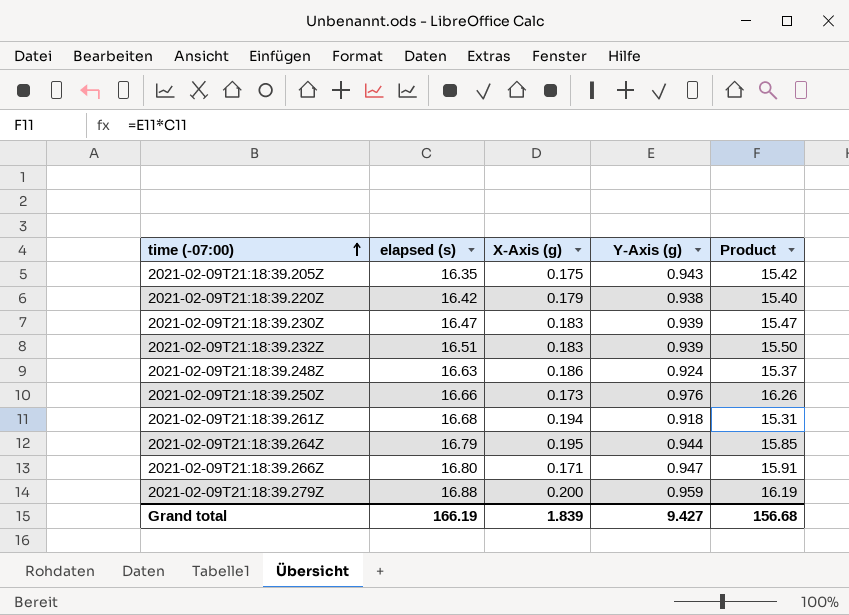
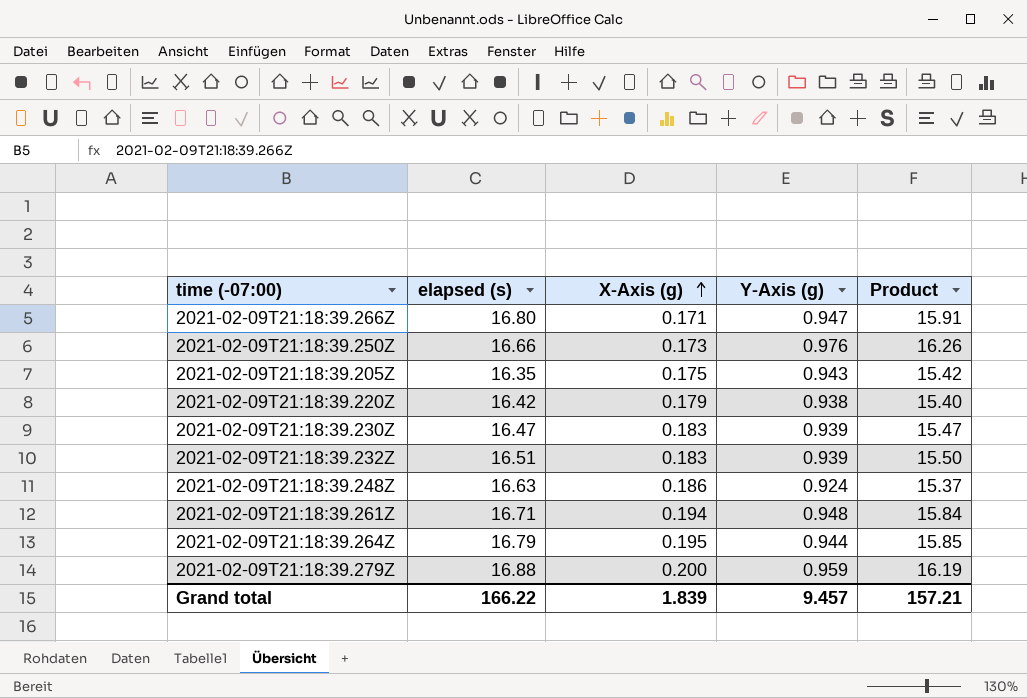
row order: time (-07:00) ascending -> X-Axis (g) ascending
2021-02-09T21:18:39.261Z | elapsed (s): 16.68 -> 16.71
2021-02-09T21:18:39.261Z | Y-Axis (g): 0.918 -> 0.948
2021-02-09T21:18:39.261Z | Product: 15.31 -> 15.84
Grand total | elapsed (s): 166.19 -> 166.22
Grand total | Y-Axis (g): 9.427 -> 9.457
Grand total | Product: 156.68 -> 157.21

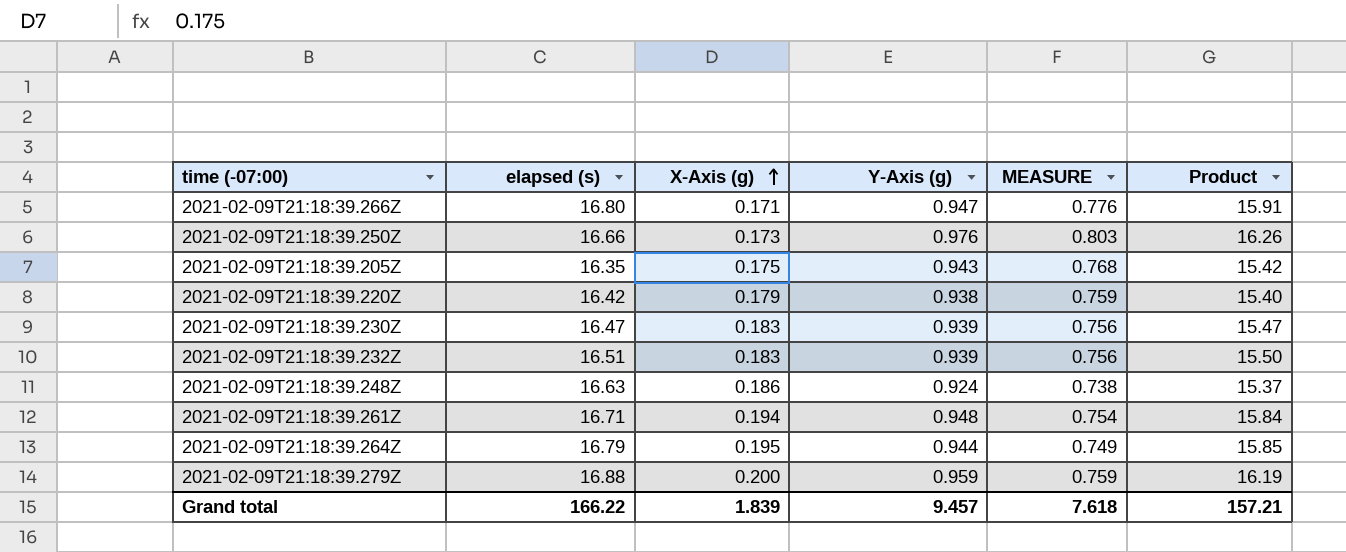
column MEASURE | formula: none -> [Y-Axis (g)] - [X-Axis (g)]

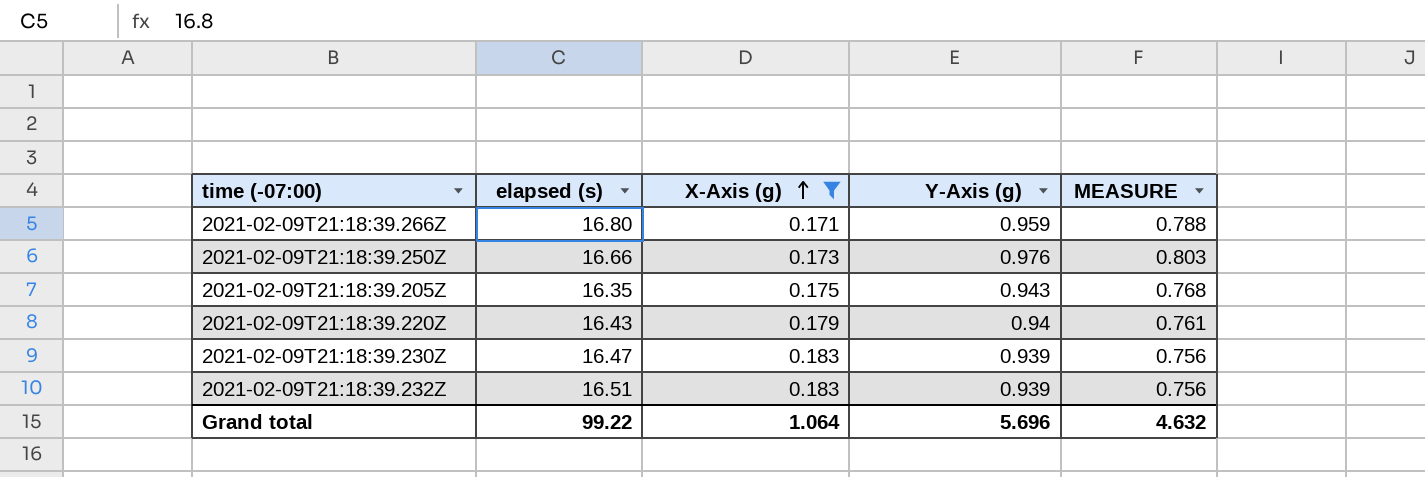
filter: none -> X-Axis (g) <= 0.183
column Product | formula: [elapsed (s)] * [Y-Axis (g)] -> none
2021-02-09T21:18:39.266Z | Y-Axis (g): 0.947 -> 0.959
2021-02-09T21:18:39.266Z | MEASURE: 0.776 -> 0.788
2021-02-09T21:18:39.220Z | elapsed (s): 16.42 -> 16.43
2021-02-09T21:18:39.220Z | Y-Axis (g): 0.938 -> 0.94
2021-02-09T21:18:39.220Z | MEASURE: 0.759 -> 0.761
Grand total | elapsed (s): 166.22 -> 99.22
Grand total | X-Axis (g): 1.839 -> 1.064
Grand total | Y-Axis (g): 9.457 -> 5.696
Grand total | MEASURE: 7.618 -> 4.632

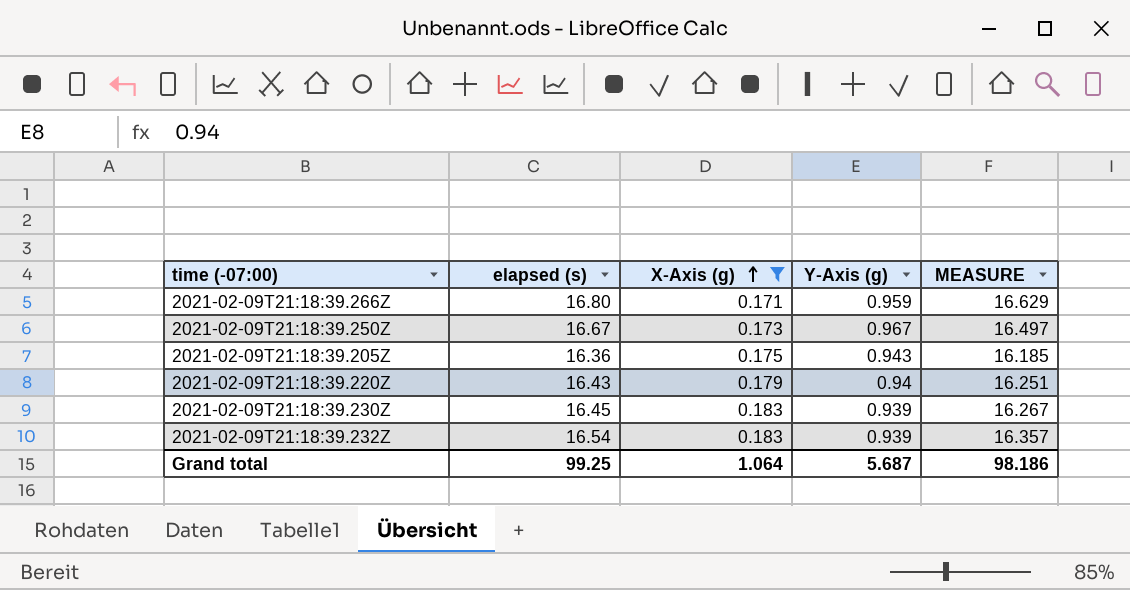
column MEASURE | formula: [Y-Axis (g)] - [X-Axis (g)] -> [elapsed (s)] - [X-Axis (g)]
2021-02-09T21:18:39.250Z | elapsed (s): 16.66 -> 16.67
2021-02-09T21:18:39.250Z | Y-Axis (g): 0.976 -> 0.967
2021-02-09T21:18:39.205Z | elapsed (s): 16.35 -> 16.36
2021-02-09T21:18:39.230Z | elapsed (s): 16.47 -> 16.45
2021-02-09T21:18:39.232Z | elapsed (s): 16.51 -> 16.54
Grand total | elapsed (s): 99.22 -> 99.25
Grand total | Y-Axis (g): 5.696 -> 5.687
Grand total | MEASURE: 4.632 -> 98.186

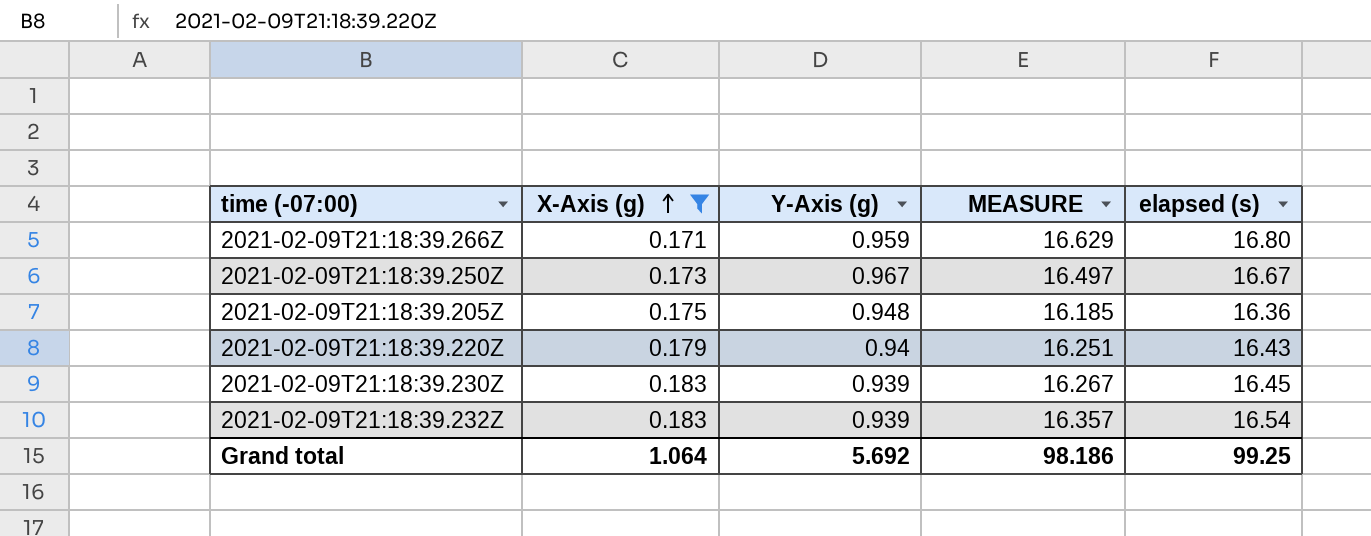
column elapsed (s) | position: 2 -> 5
2021-02-09T21:18:39.205Z | Y-Axis (g): 0.943 -> 0.948
Grand total | Y-Axis (g): 5.687 -> 5.692

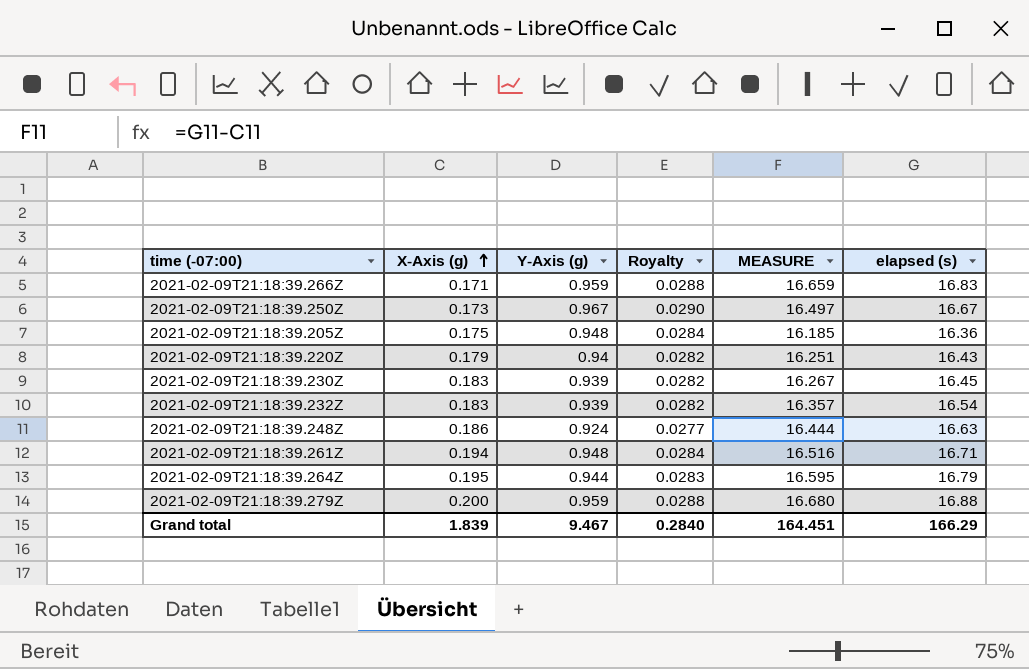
filter: X-Axis (g) <= 0.183 -> none
column Royalty | formula: none -> [Y-Axis (g)] * 0.03
2021-02-09T21:18:39.266Z | MEASURE: 16.629 -> 16.659
2021-02-09T21:18:39.266Z | elapsed (s): 16.80 -> 16.83
Grand total | X-Axis (g): 1.064 -> 1.839
Grand total | Y-Axis (g): 5.692 -> 9.467
Grand total | MEASURE: 98.186 -> 164.451
Grand total | elapsed (s): 99.25 -> 166.29

